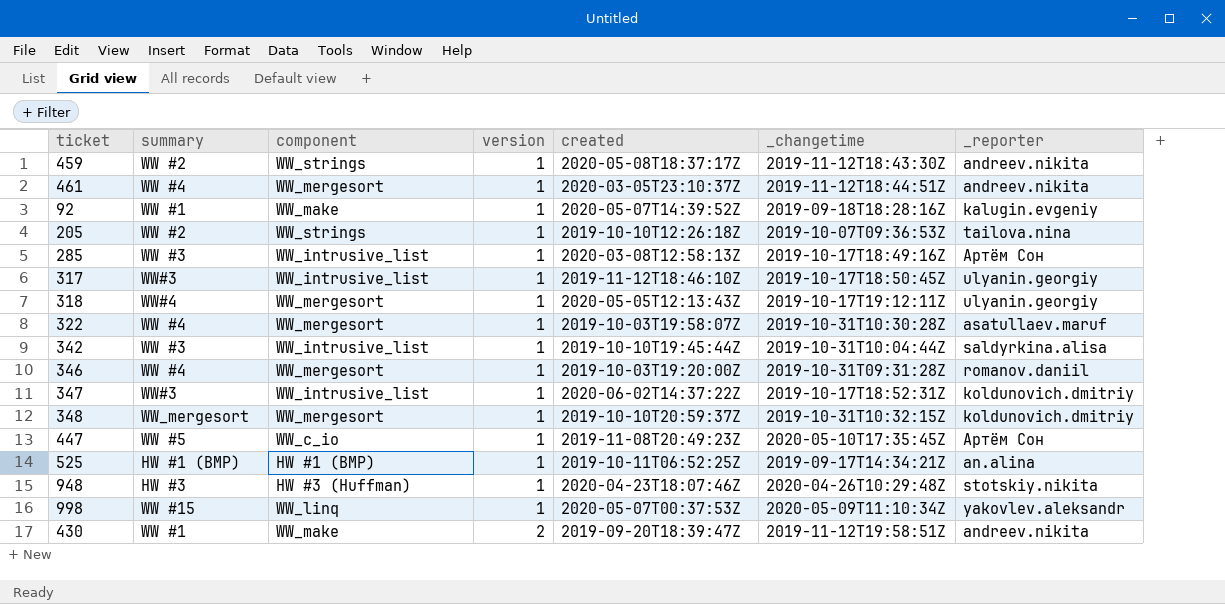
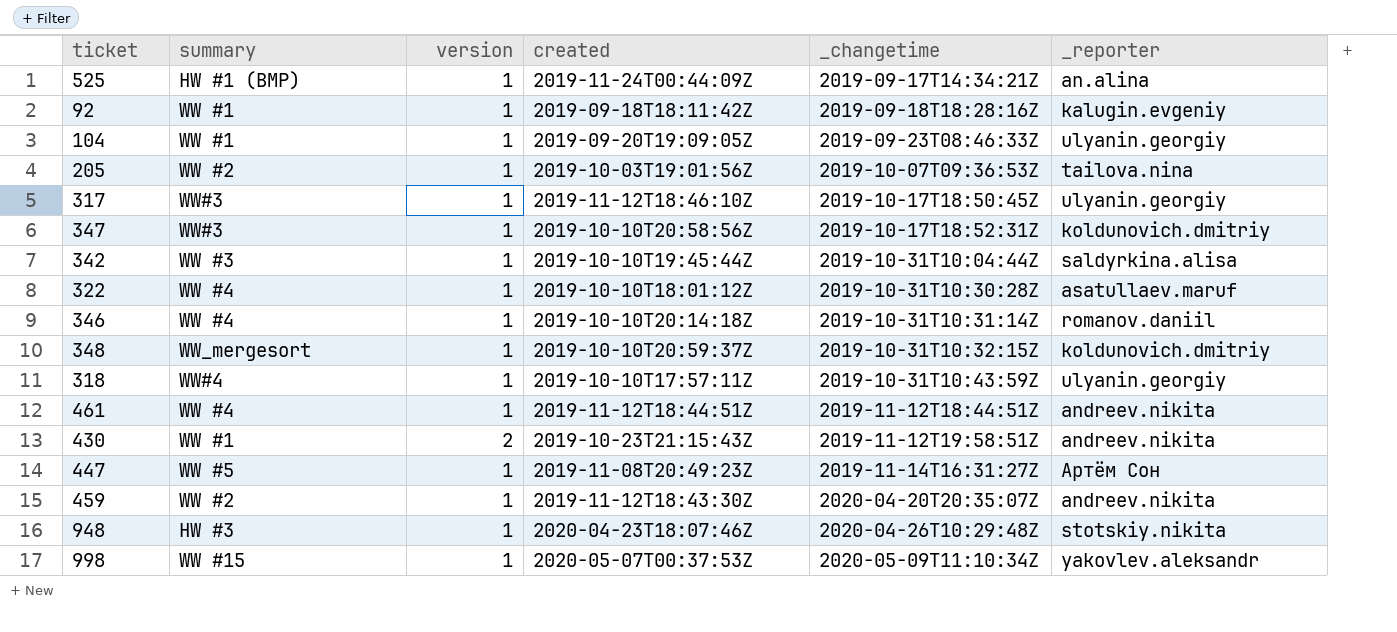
row order: version ascending -> _changetime ascending
column component | position: 3 -> none
row 285: WW #3 | WW_intrusive_list | 1 | 2020-03-08T12:58:13Z | 2019-10-17T18:49:16Z | Артём Сон -> none
525 | created: 2019-10-11T06:52:25Z -> 2019-11-24T00:44:09Z
92 | created: 2020-05-07T14:39:52Z -> 2019-09-18T18:11:42Z
row 104: none -> WW #1 | 1 | 2019-09-20T19:09:05Z | 2019-09-23T08:46:33Z | ulyanin.georgiy
205 | created: 2019-10-10T12:26:18Z -> 2019-10-03T19:01:56Z
347 | created: 2020-06-02T14:37:22Z -> 2019-10-10T20:58:56Z
322 | created: 2019-10-03T19:58:07Z -> 2019-10-10T18:01:12Z
346 | created: 2019-10-03T19:20:00Z -> 2019-10-10T20:14:18Z
346 | _changetime: 2019-10-31T09:31:28Z -> 2019-10-31T10:31:14Z
318 | created: 2020-05-05T12:13:43Z -> 2019-10-10T17:57:11Z
318 | _changetime: 2019-10-17T19:12:11Z -> 2019-10-31T10:43:59Z
461 | created: 2020-03-05T23:10:37Z -> 2019-11-12T18:44:51Z
430 | created: 2019-09-20T18:39:47Z -> 2019-10-23T21:15:43Z
447 | _changetime: 2020-05-10T17:35:45Z -> 2019-11-14T16:31:27Z
459 | created: 2020-05-08T18:37:17Z -> 2019-11-12T18:43:30Z
459 | _changetime: 2019-11-12T18:43:30Z -> 2020-04-20T20:35:07Z

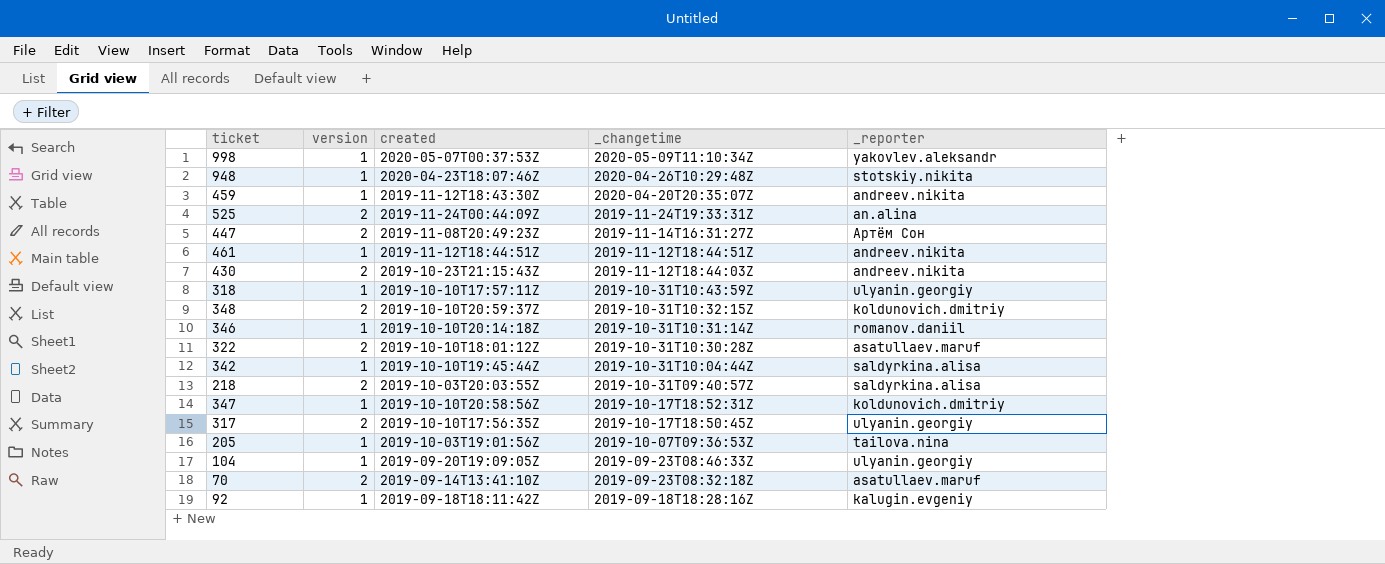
row order: _changetime ascending -> _changetime descending
column summary | position: 2 -> none
525 | version: 1 -> 2
525 | _changetime: 2019-09-17T14:34:21Z -> 2019-11-24T19:33:31Z
447 | version: 1 -> 2
430 | _changetime: 2019-11-12T19:58:51Z -> 2019-11-12T18:44:03Z
348 | version: 1 -> 2
322 | version: 1 -> 2
row 218: none -> 2 | 2019-10-03T20:03:55Z | 2019-10-31T09:40:57Z | saldyrkina.alisa
317 | version: 1 -> 2
317 | created: 2019-11-12T18:46:10Z -> 2019-10-10T17:56:35Z
row 70: none -> 2 | 2019-09-14T13:41:10Z | 2019-09-23T08:32:18Z | asatullaev.maruf

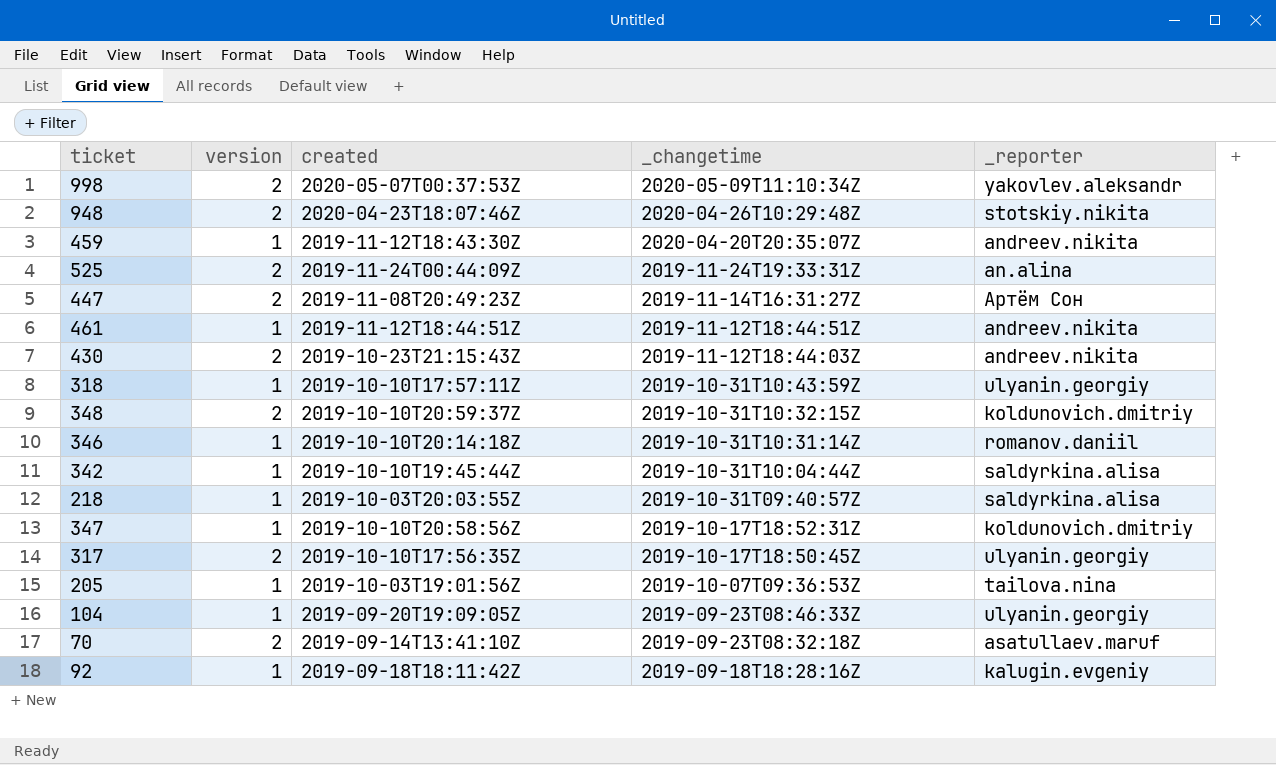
row 322: 2 | 2019-10-10T18:01:12Z | 2019-10-31T10:30:28Z | asatullaev.maruf -> none
998 | version: 1 -> 2
948 | version: 1 -> 2
218 | version: 2 -> 1

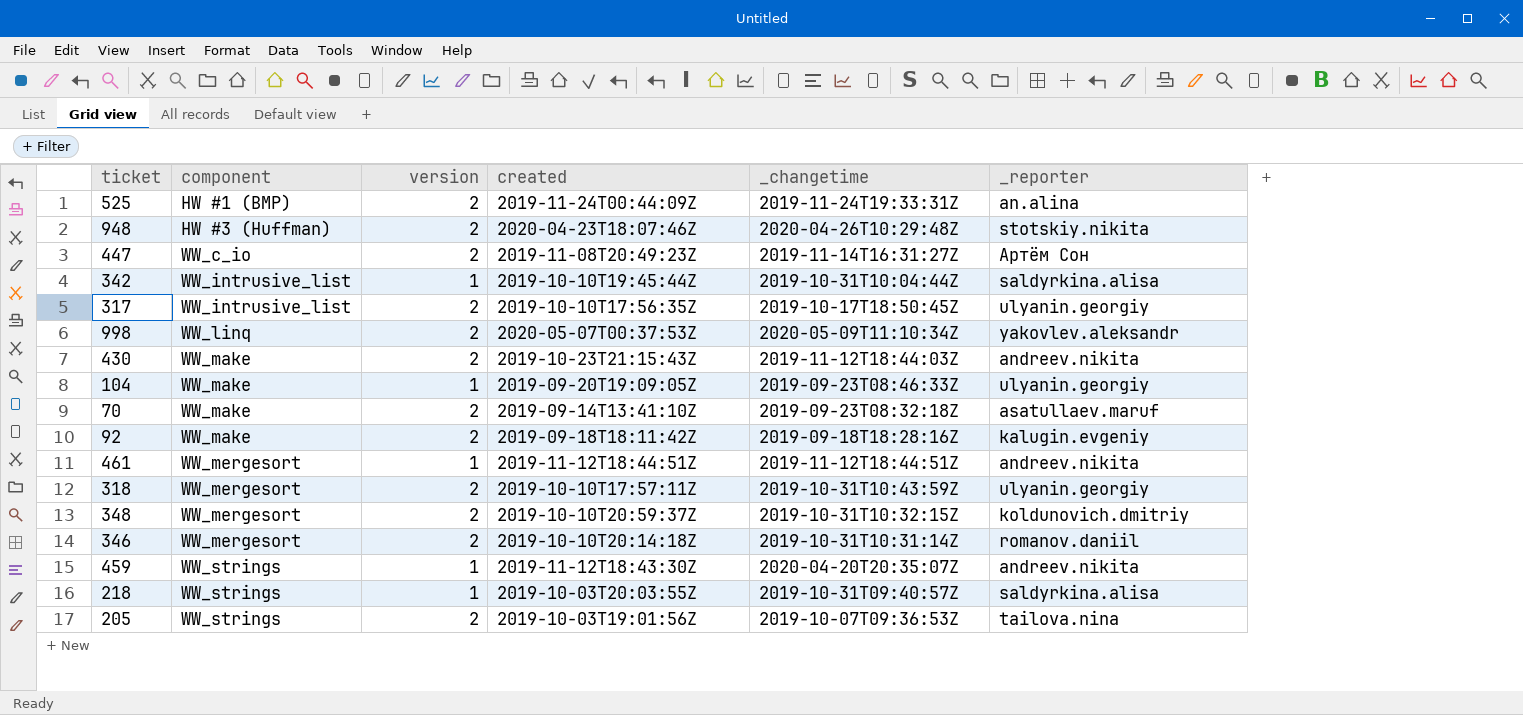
row order: _changetime descending -> component ascending
column component | position: none -> 2
row 347: 1 | 2019-10-10T20:58:56Z | 2019-10-17T18:52:31Z | koldunovich.dmitriy -> none
92 | version: 1 -> 2
318 | version: 1 -> 2
346 | version: 1 -> 2
205 | version: 1 -> 2

